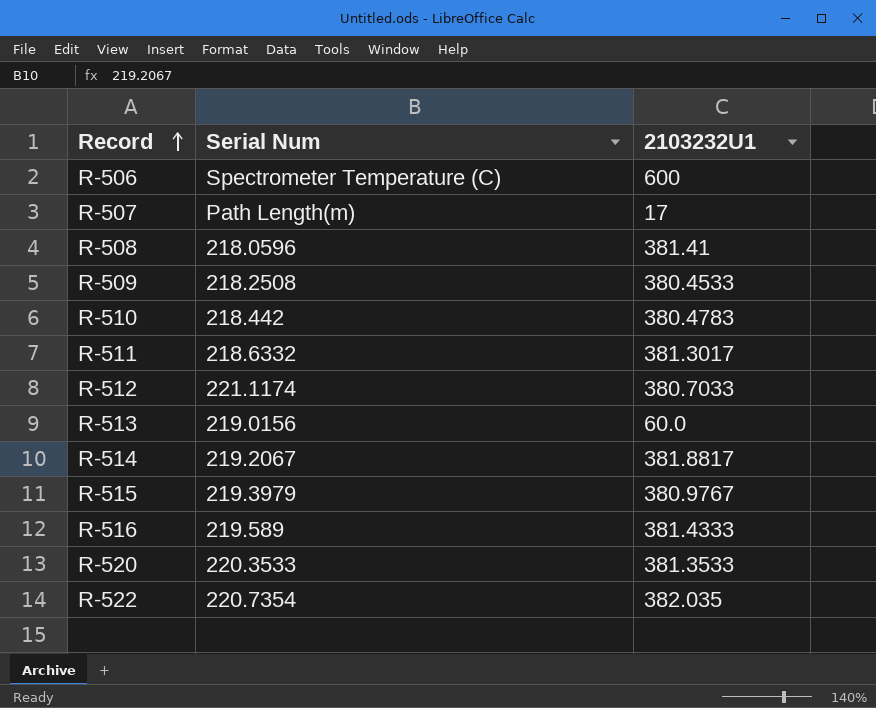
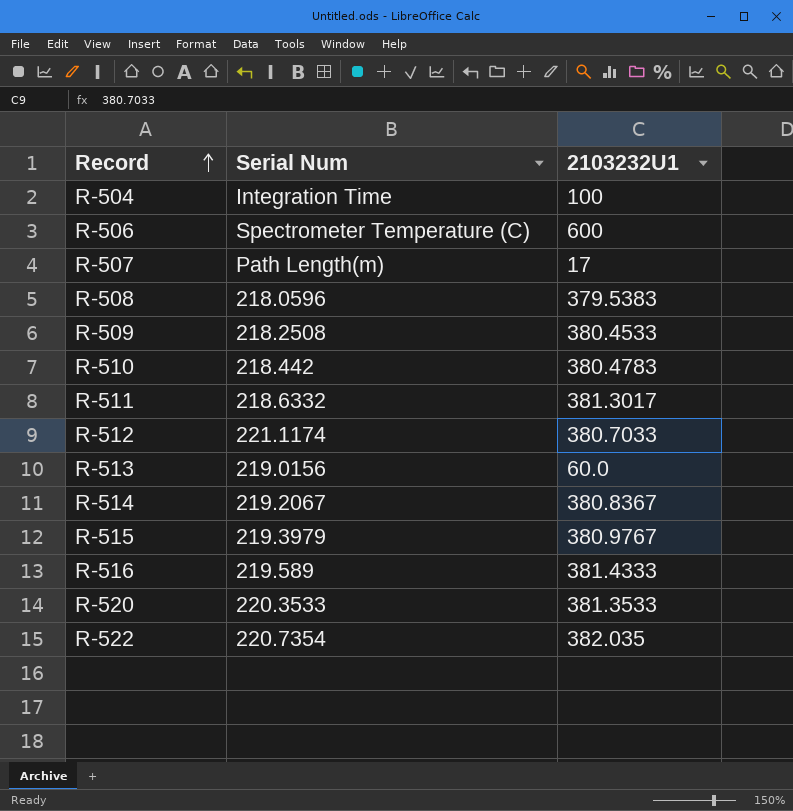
row R-504: none -> Integration Time | 100
R-508 | 2103232U1: 381.41 -> 379.5383
R-514 | 2103232U1: 381.8817 -> 380.8367

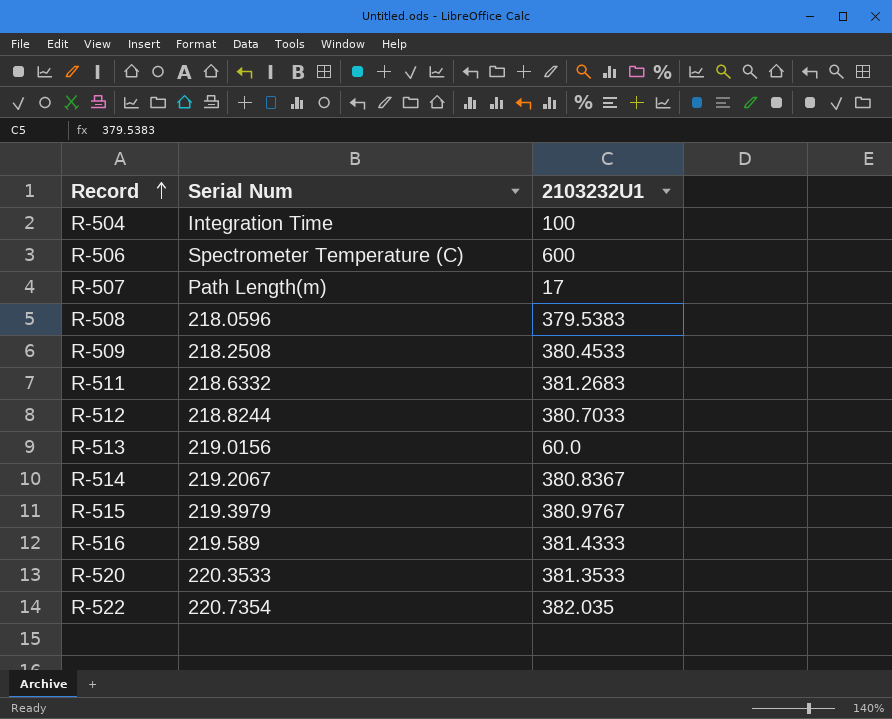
row R-510: 218.442 | 380.4783 -> none
R-511 | 2103232U1: 381.3017 -> 381.2683
R-512 | Serial Num: 221.1174 -> 218.8244

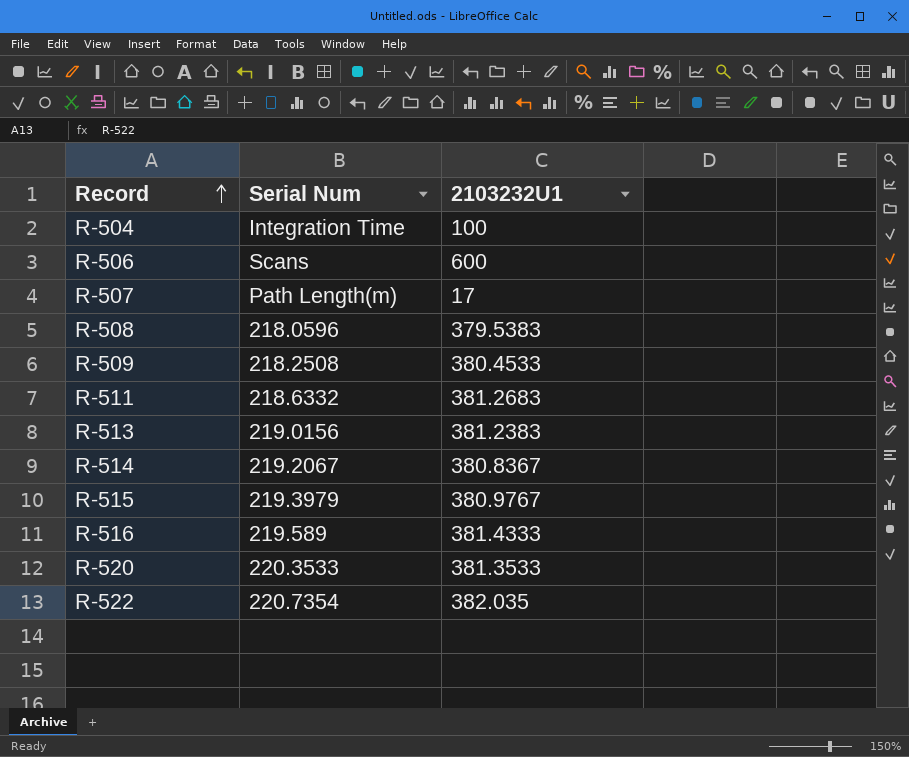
row R-512: 218.8244 | 380.7033 -> none
R-506 | Serial Num: Spectrometer Temperature (C) -> Scans
R-513 | 2103232U1: 60.0 -> 381.2383

